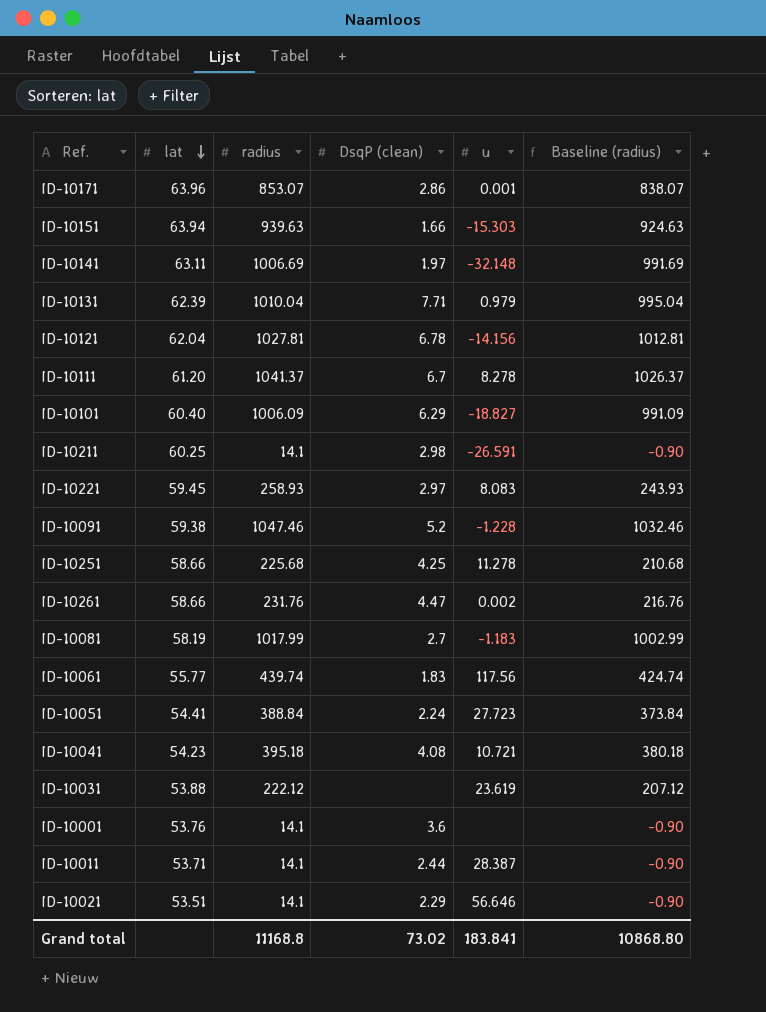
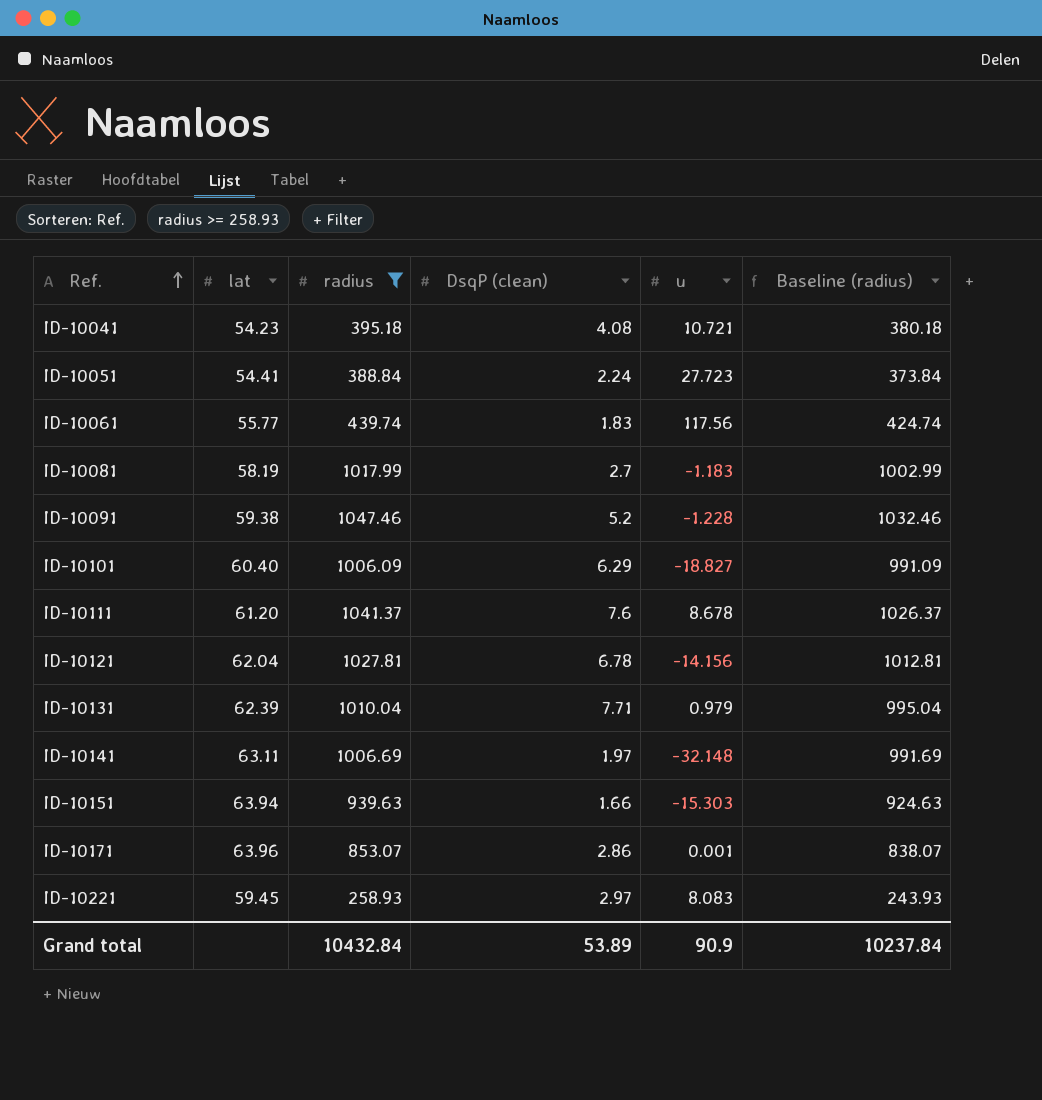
filter: none -> radius >= 258.93
row order: lat descending -> Ref. ascending
ID-10111 | DsqP (clean): 6.7 -> 7.6
ID-10111 | u: 8.278 -> 8.678
Grand total | radius: 11168.8 -> 10432.84
Grand total | DsqP (clean): 73.02 -> 53.89
Grand total | u: 183.841 -> 90.9
Grand total | Baseline (radius): 10868.80 -> 10237.84

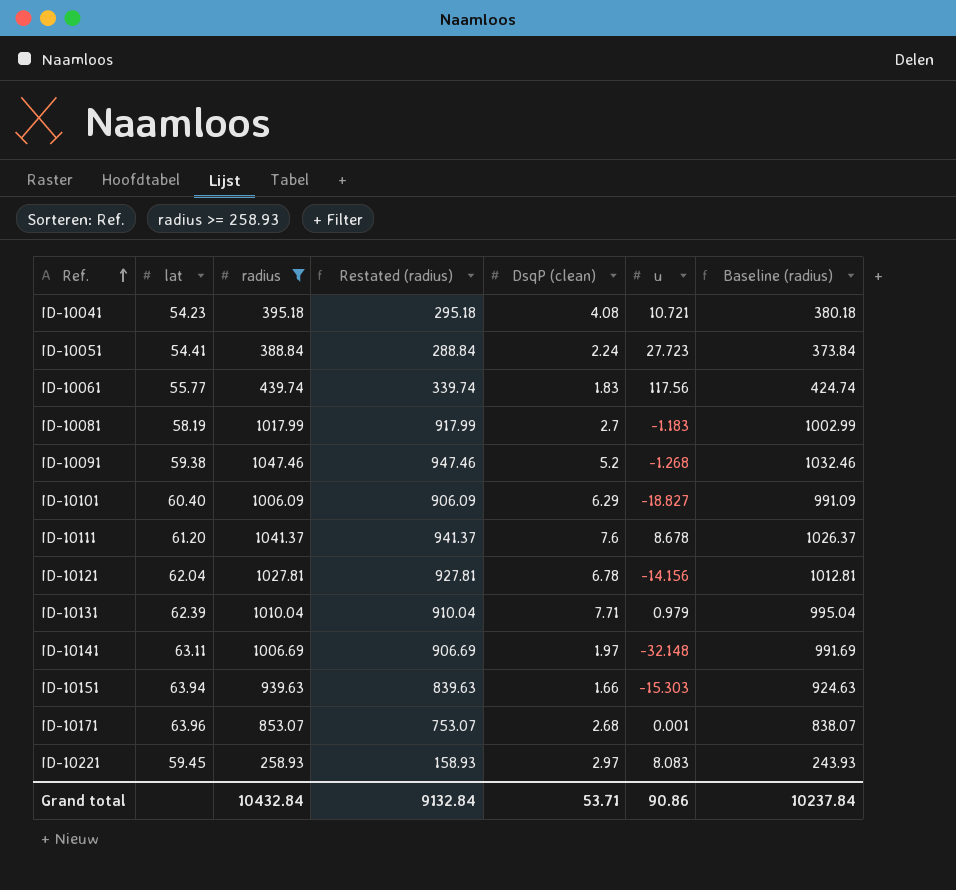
column Restated (radius) | formula: none -> [radius] - 100
ID-10091 | u: -1.228 -> -1.268
ID-10171 | DsqP (clean): 2.86 -> 2.68
Grand total | DsqP (clean): 53.89 -> 53.71
Grand total | u: 90.9 -> 90.86

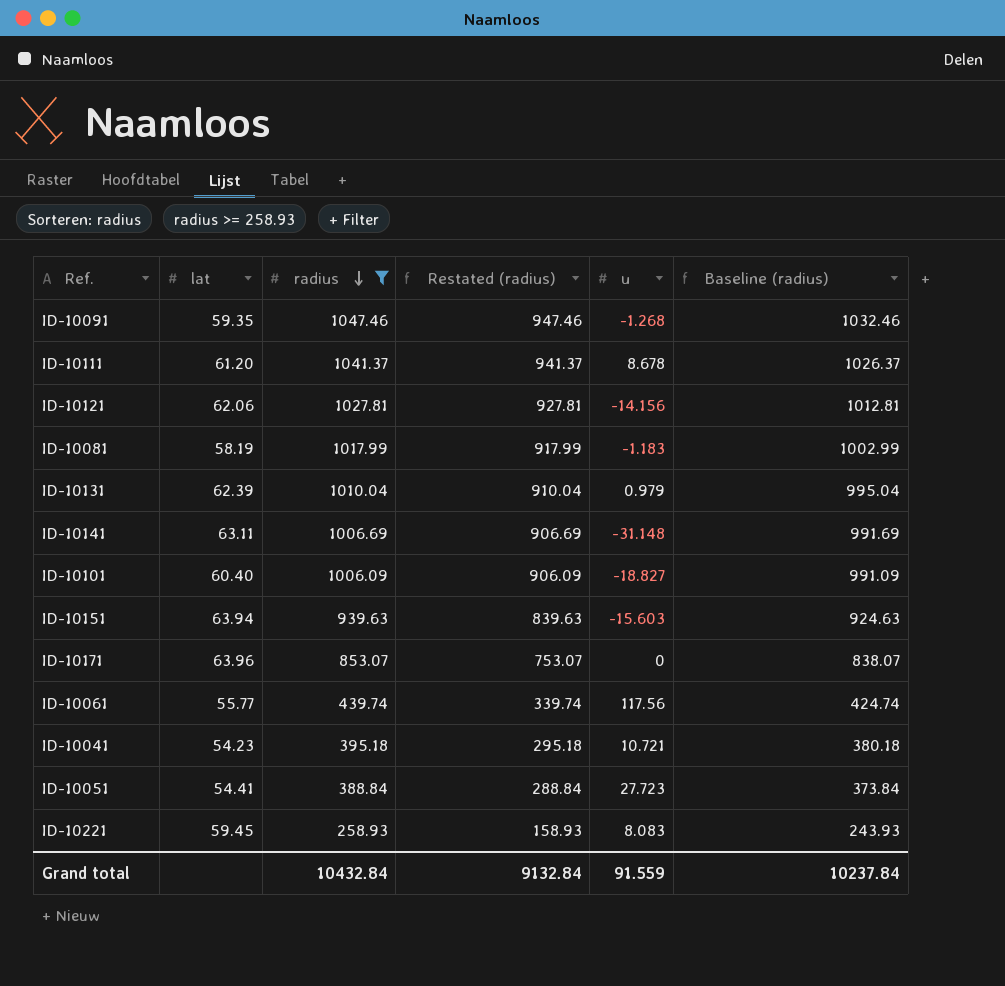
row order: Ref. ascending -> radius descending
column DsqP (clean) | position: 5 -> none
ID-10091 | lat: 59.38 -> 59.35
ID-10121 | lat: 62.04 -> 62.06
ID-10141 | u: -32.148 -> -31.148
ID-10151 | u: -15.303 -> -15.603
ID-10171 | u: 0.001 -> 0
Grand total | u: 90.86 -> 91.559

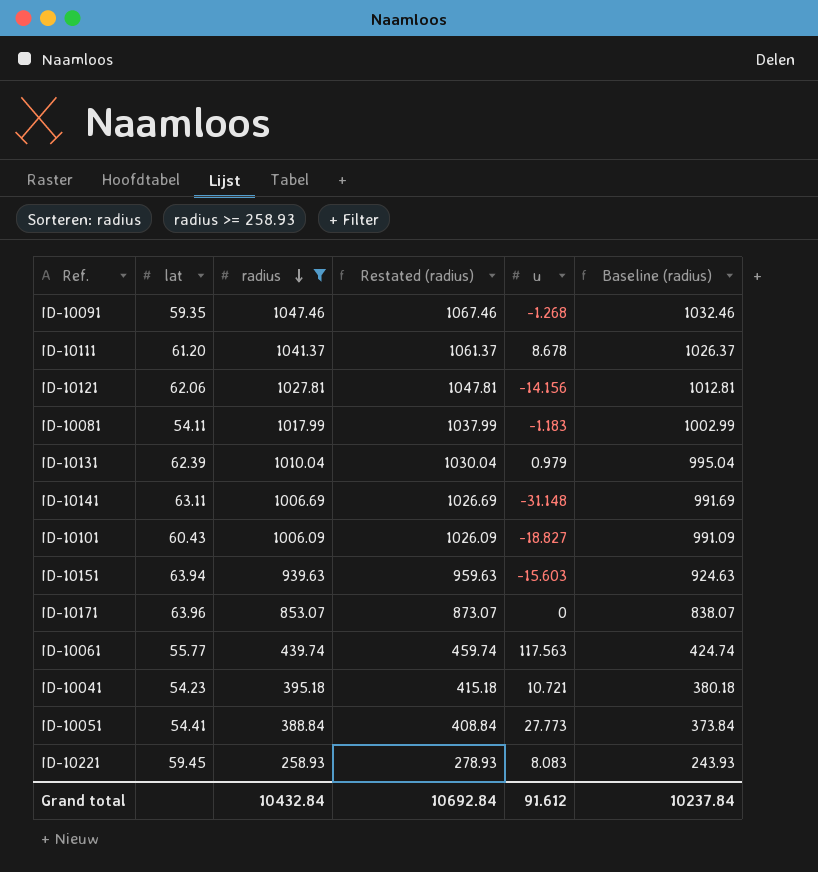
column Restated (radius) | formula: [radius] - 100 -> [radius] + 20
ID-10081 | lat: 58.19 -> 54.11
ID-10101 | lat: 60.40 -> 60.43
ID-10061 | u: 117.56 -> 117.563
ID-10051 | u: 27.723 -> 27.773
Grand total | Restated (radius): 9132.84 -> 10692.84
Grand total | u: 91.559 -> 91.612

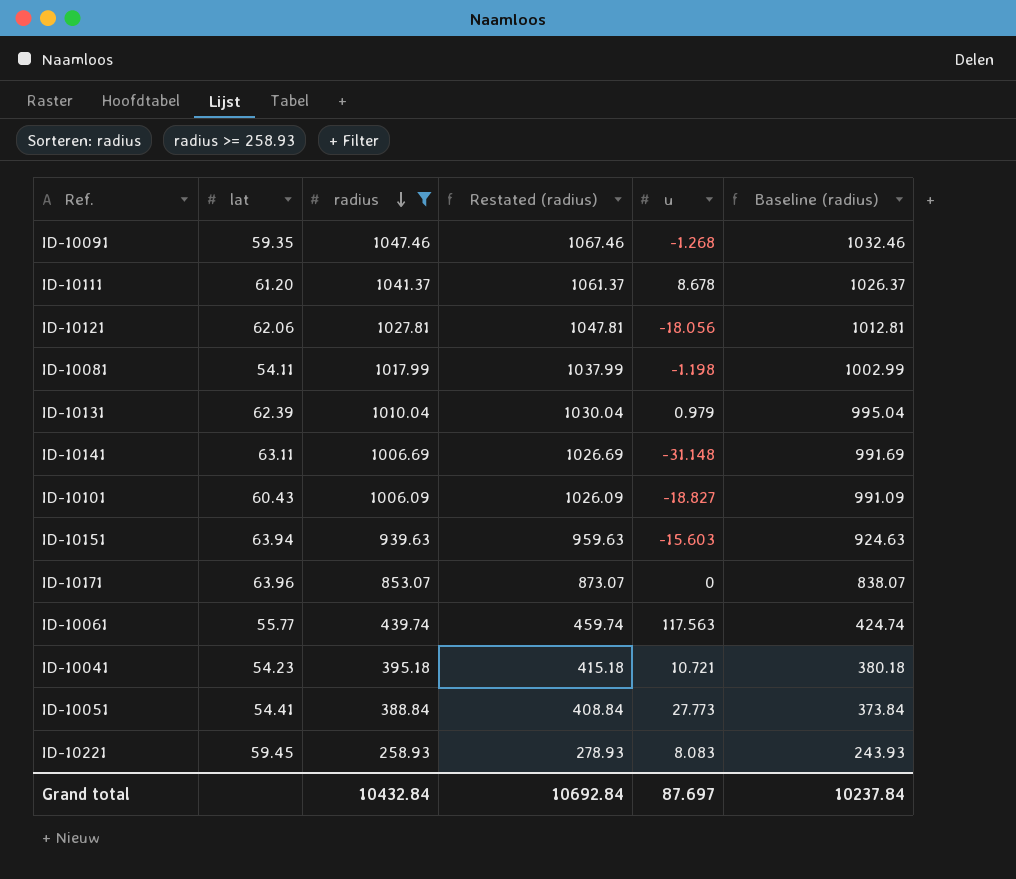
ID-10121 | u: -14.156 -> -18.056
ID-10081 | u: -1.183 -> -1.198
Grand total | u: 91.612 -> 87.697

